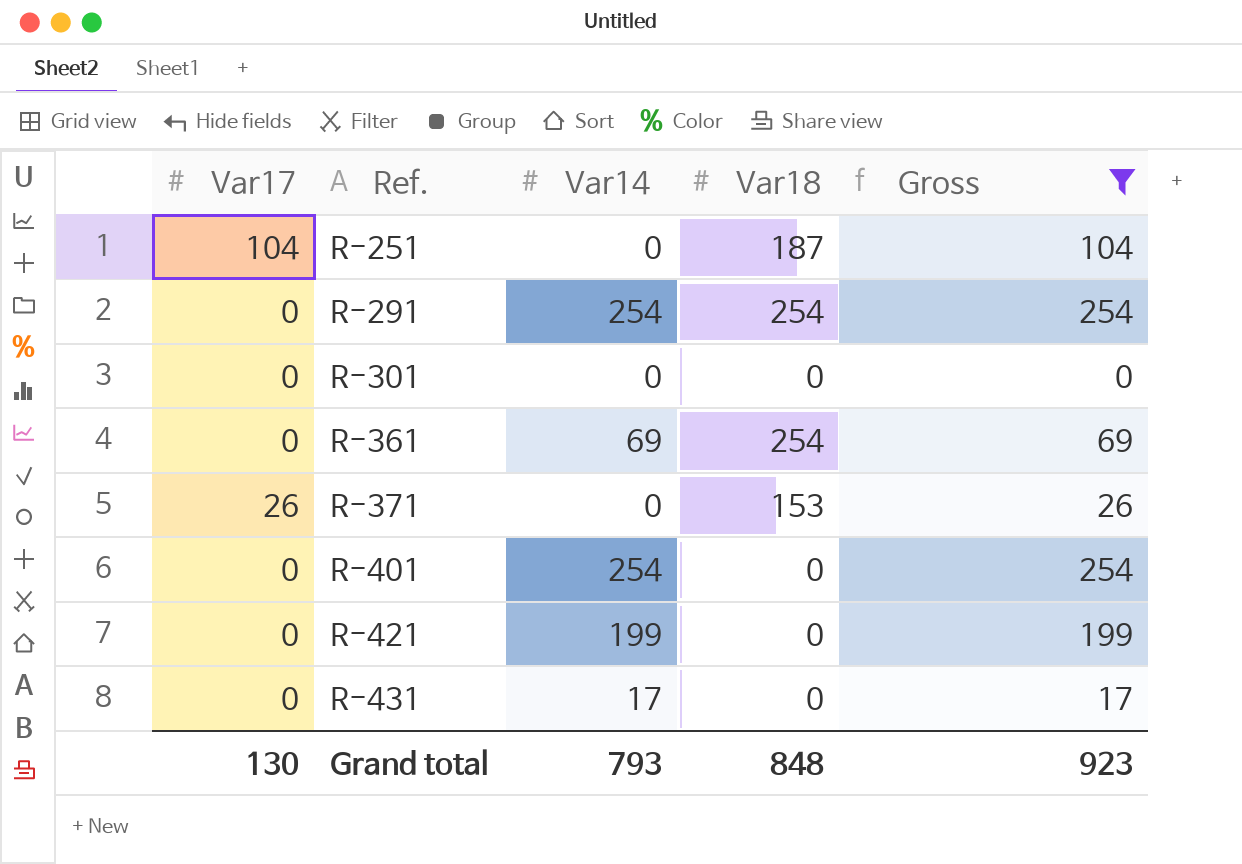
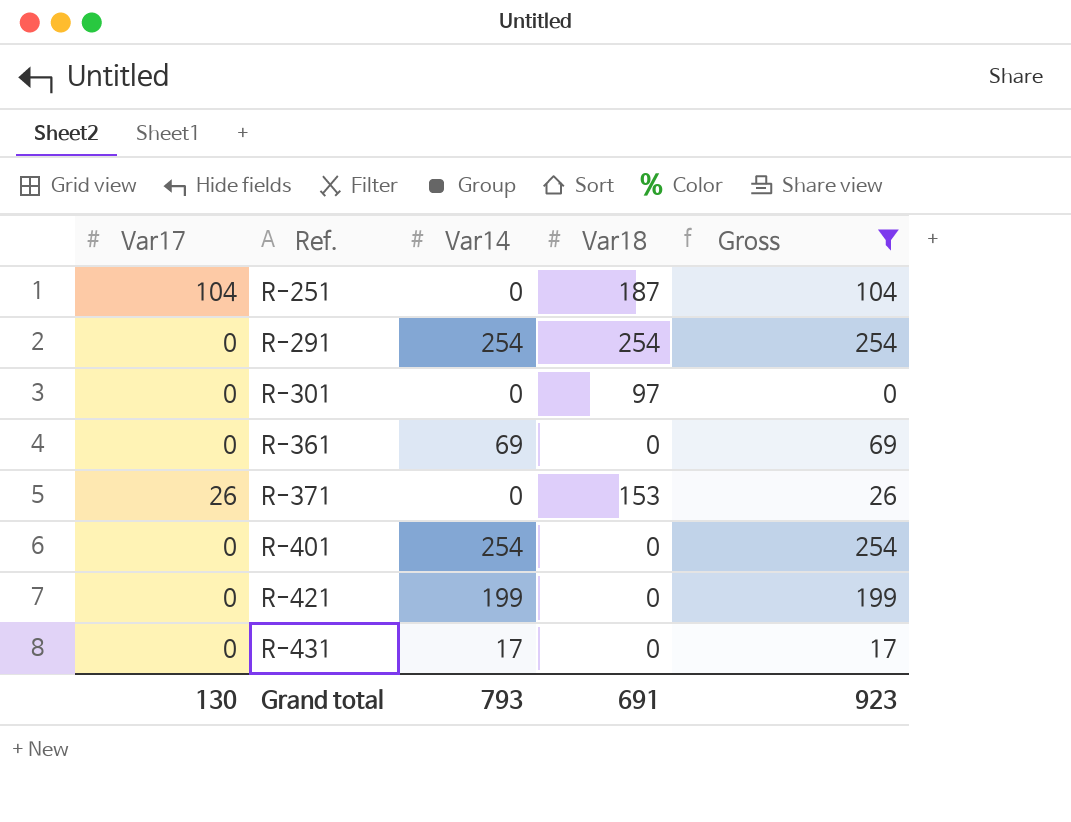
R-301 | Var18: 0 -> 97
R-361 | Var18: 254 -> 0
Grand total | Var18: 848 -> 691

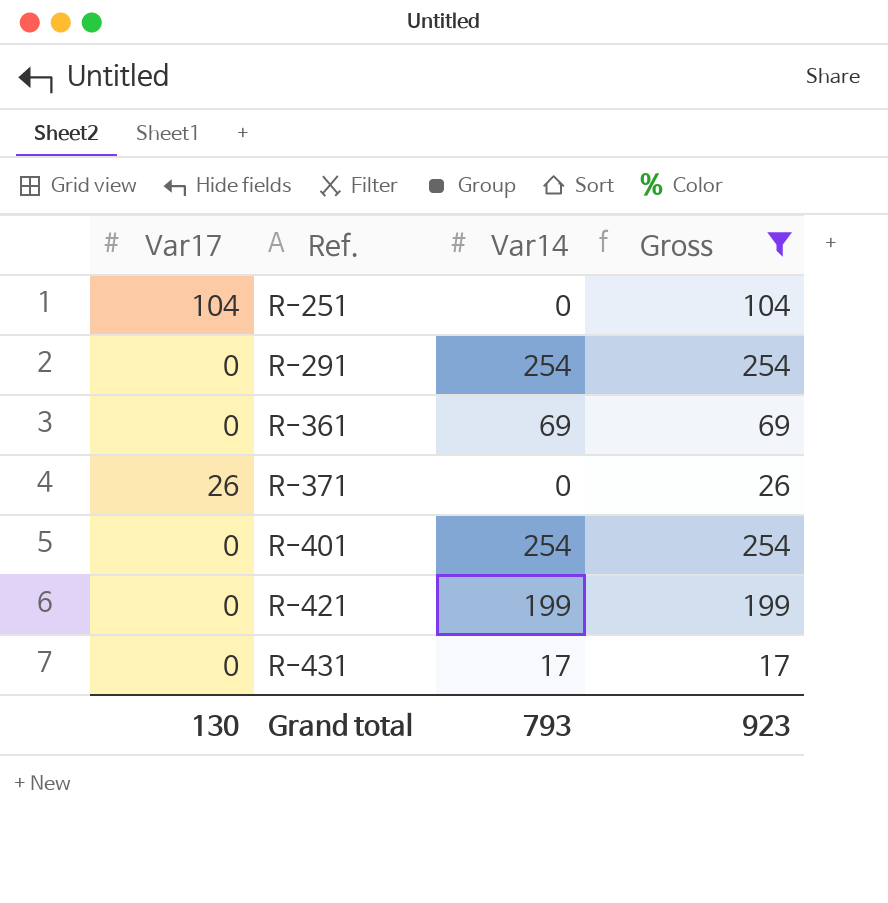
column Var18 | position: 4 -> none
row R-301: 0 | 0 | 97 | 0 -> none

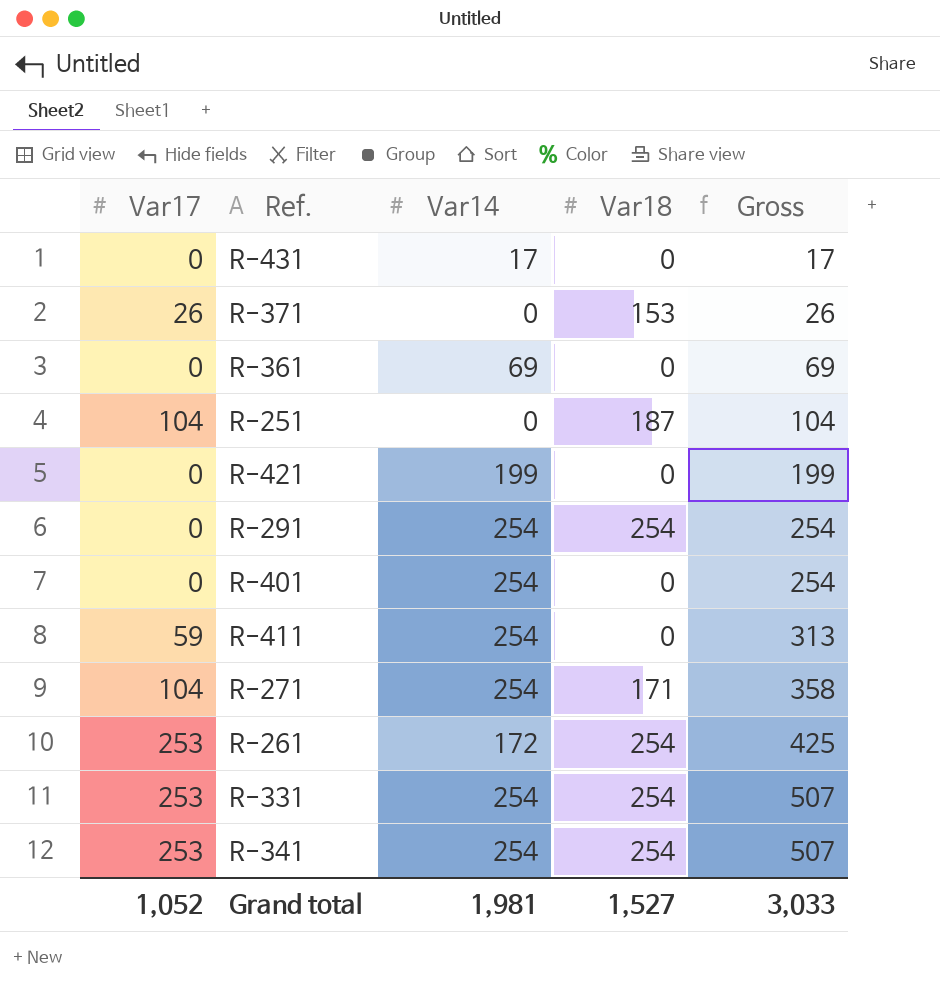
filter: Gross <= 254 -> none
row order: Ref. ascending -> Gross ascending
column Var18 | position: none -> 4
Grand total | Var17: 130 -> 1,052
Grand total | Var14: 793 -> 1,981
Grand total | Gross: 923 -> 3,033

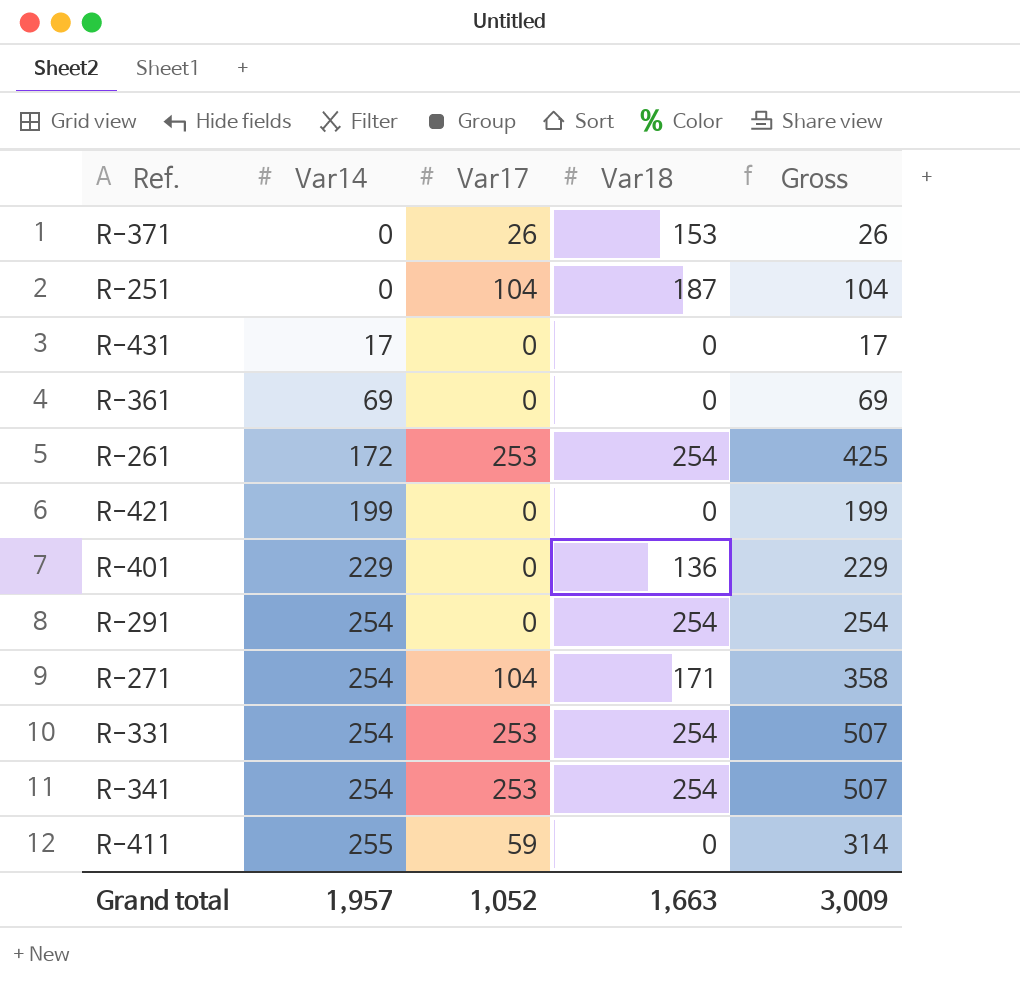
row order: Gross ascending -> Var14 ascending
column Var17 | position: 1 -> 3
R-401 | Var14: 254 -> 229
R-401 | Var18: 0 -> 136
R-401 | Gross: 254 -> 229
R-411 | Var14: 254 -> 255
R-411 | Gross: 313 -> 314
Grand total | Var14: 1,981 -> 1,957
Grand total | Var18: 1,527 -> 1,663
Grand total | Gross: 3,033 -> 3,009

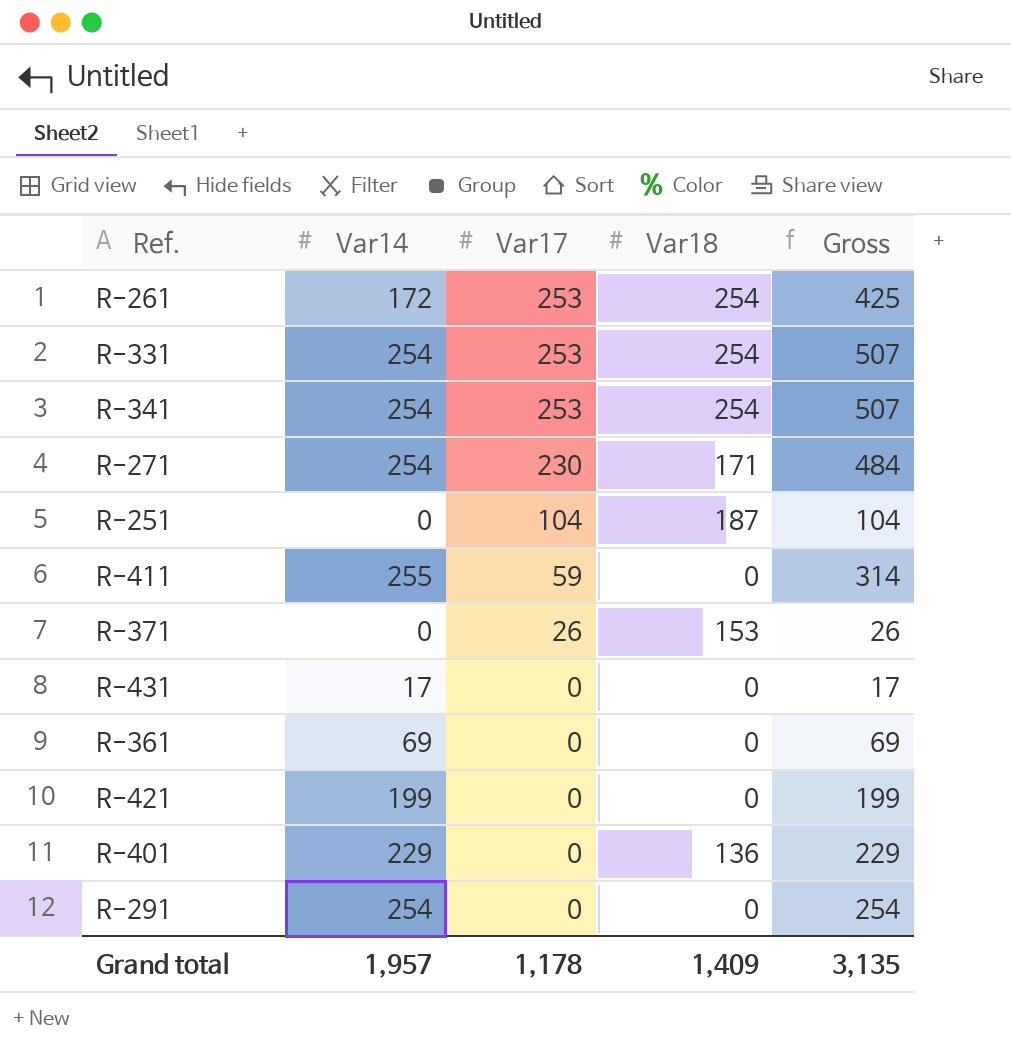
row order: Var14 ascending -> Var17 descending
R-271 | Var17: 104 -> 230
R-271 | Gross: 358 -> 484
R-291 | Var18: 254 -> 0
Grand total | Var17: 1,052 -> 1,178
Grand total | Var18: 1,663 -> 1,409
Grand total | Gross: 3,009 -> 3,135

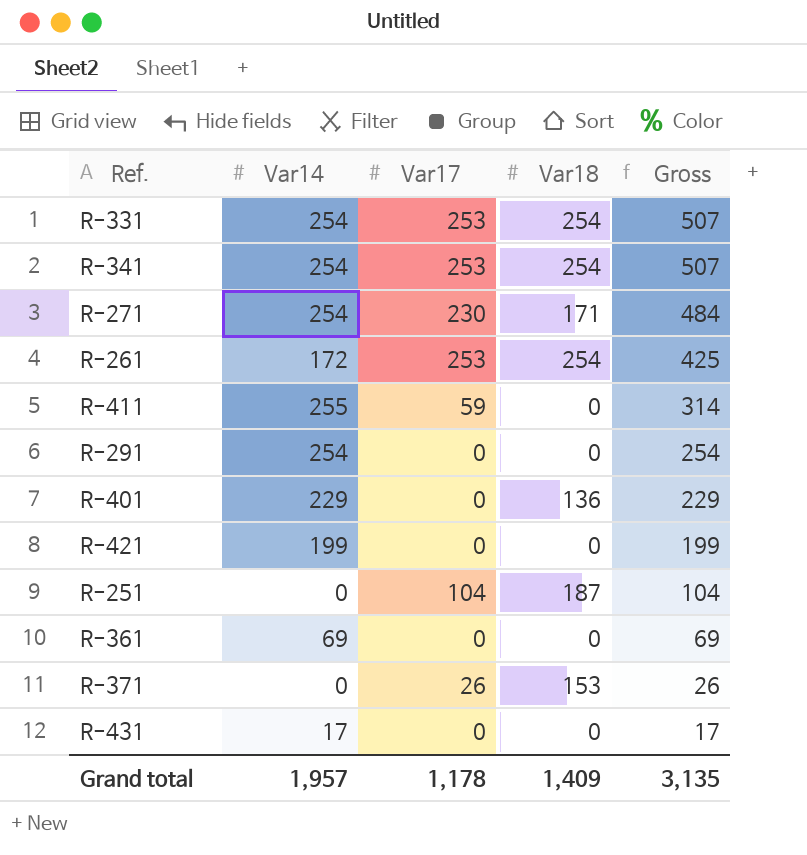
row order: Var17 descending -> Gross descending

